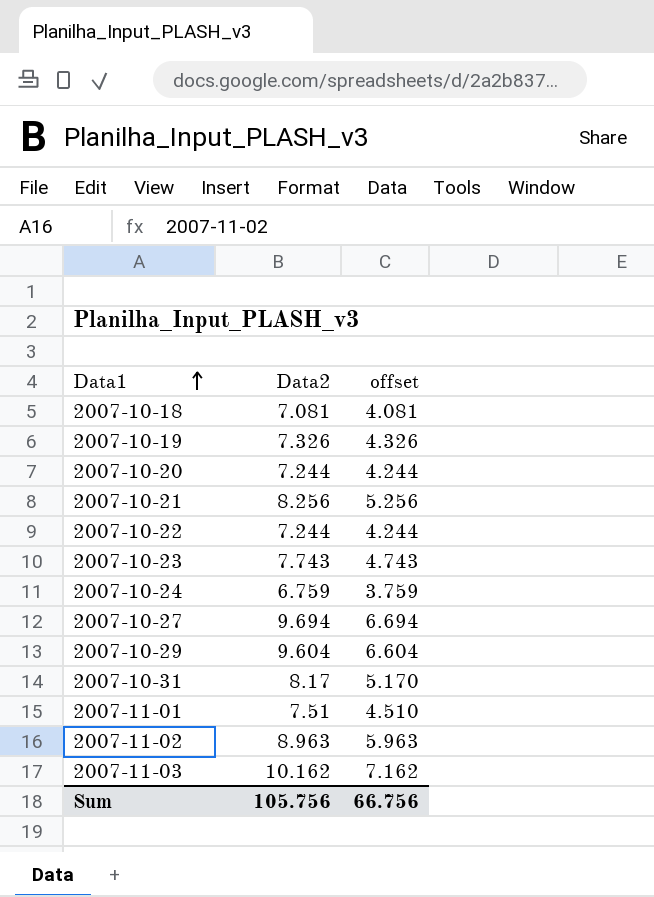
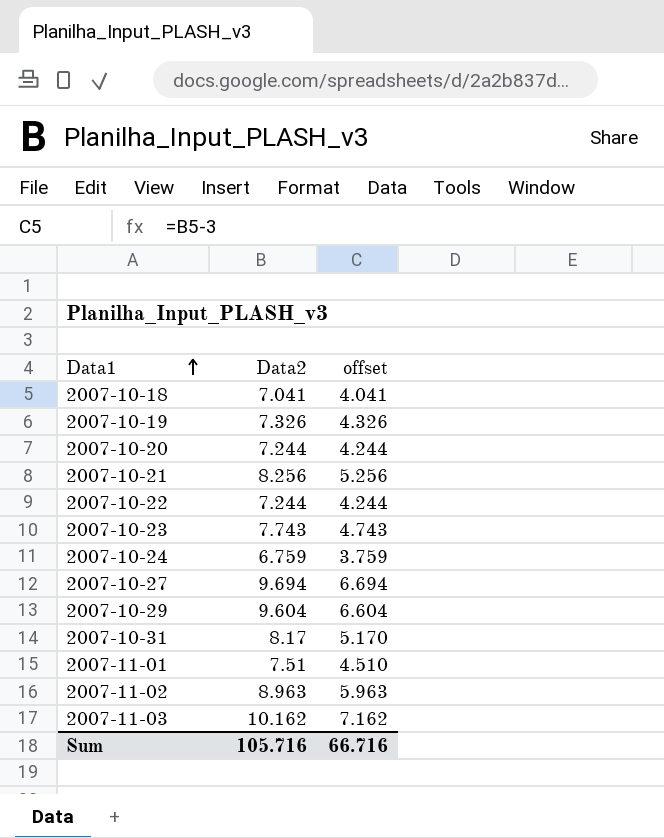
2007-10-18 | Data2: 7.081 -> 7.041
2007-10-18 | offset: 4.081 -> 4.041
Sum | Data2: 105.756 -> 105.716
Sum | offset: 66.756 -> 66.716

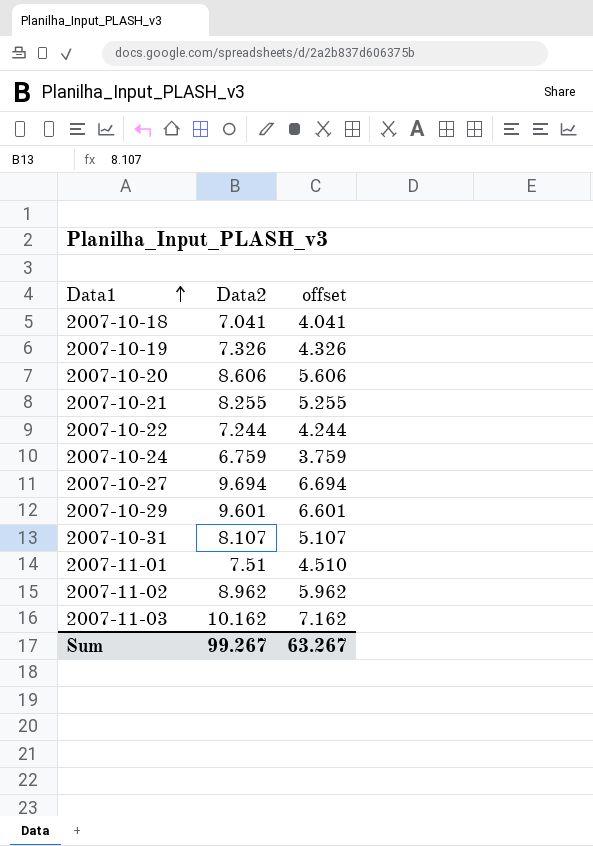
row 2007-10-23: 7.743 | 4.743 -> none
2007-10-20 | Data2: 7.244 -> 8.606
2007-10-20 | offset: 4.244 -> 5.606
2007-10-21 | Data2: 8.256 -> 8.255
2007-10-21 | offset: 5.256 -> 5.255
2007-10-29 | Data2: 9.604 -> 9.601
2007-10-29 | offset: 6.604 -> 6.601
2007-10-31 | Data2: 8.17 -> 8.107
2007-10-31 | offset: 5.170 -> 5.107
2007-11-02 | Data2: 8.963 -> 8.962
2007-11-02 | offset: 5.963 -> 5.962
Sum | Data2: 105.716 -> 99.267
Sum | offset: 66.716 -> 63.267

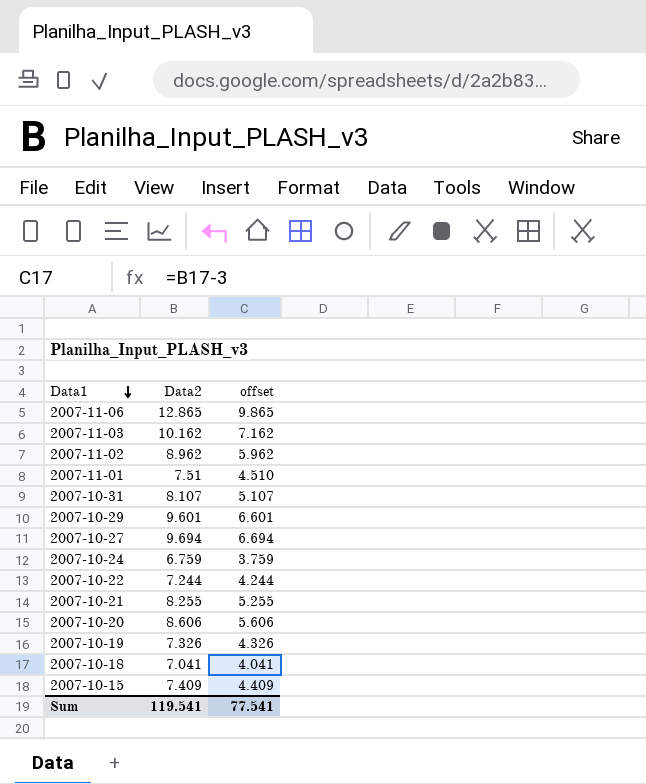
row order: Data1 ascending -> Data1 descending
row 2007-11-06: none -> 12.865 | 9.865
row 2007-10-15: none -> 7.409 | 4.409
Sum | Data2: 99.267 -> 119.541
Sum | offset: 63.267 -> 77.541

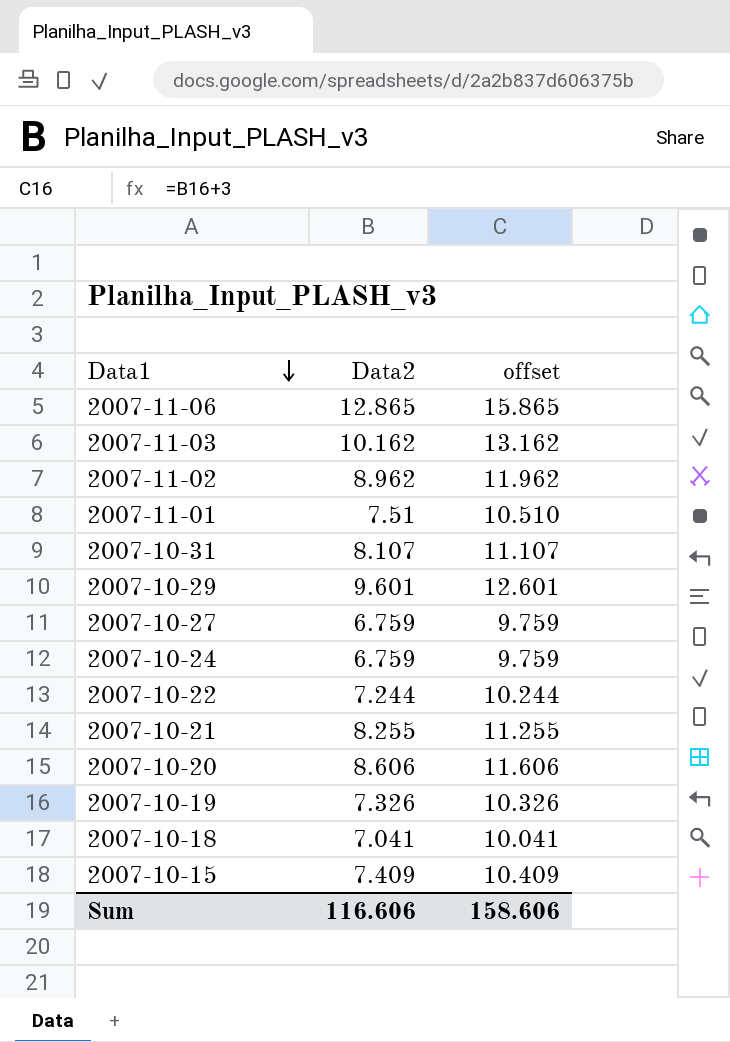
column offset | formula: [Data2] - 3 -> [Data2] + 3
2007-10-27 | Data2: 9.694 -> 6.759
Sum | Data2: 119.541 -> 116.606
Sum | offset: 77.541 -> 158.606

